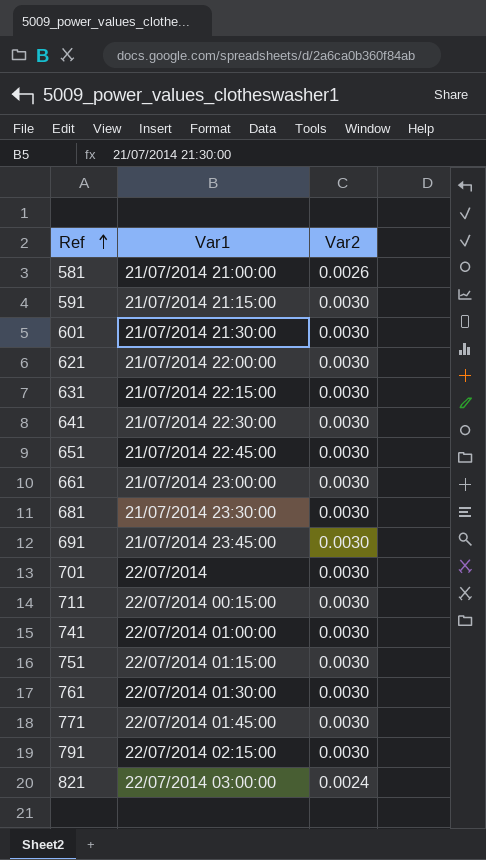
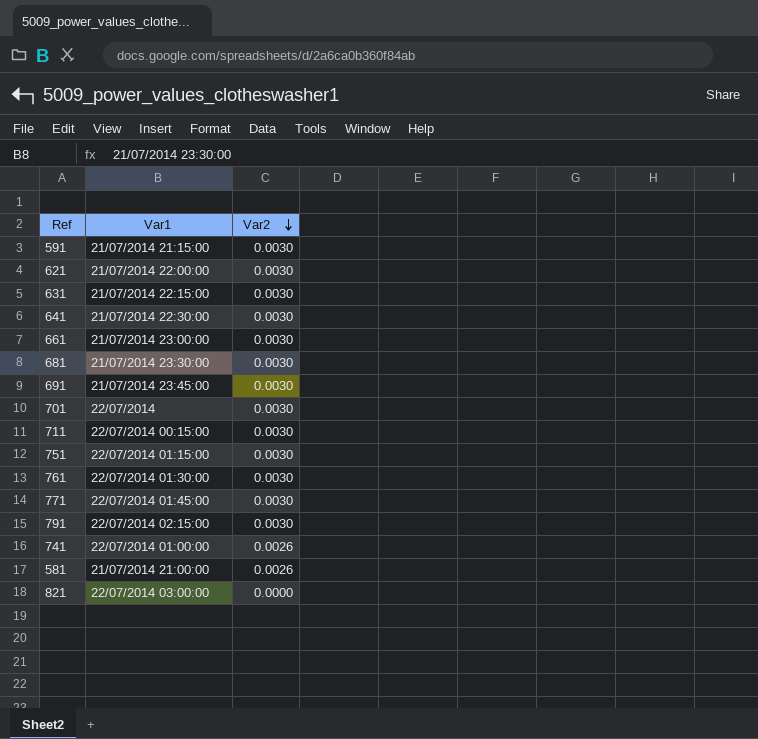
row order: Ref ascending -> Var2 descending
row 601: 21/07/2014 21:30:00 | 0.0030 -> none
row 651: 21/07/2014 22:45:00 | 0.0030 -> none
741 | Var2: 0.0030 -> 0.0026
821 | Var2: 0.0024 -> 0.0000

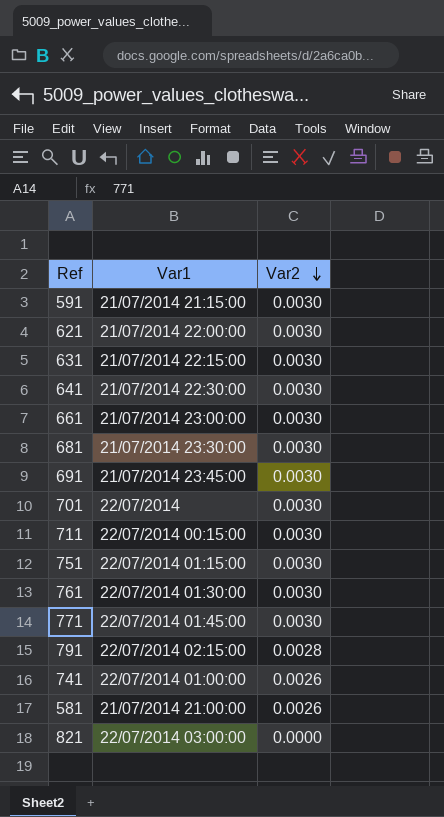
791 | Var2: 0.0030 -> 0.0028

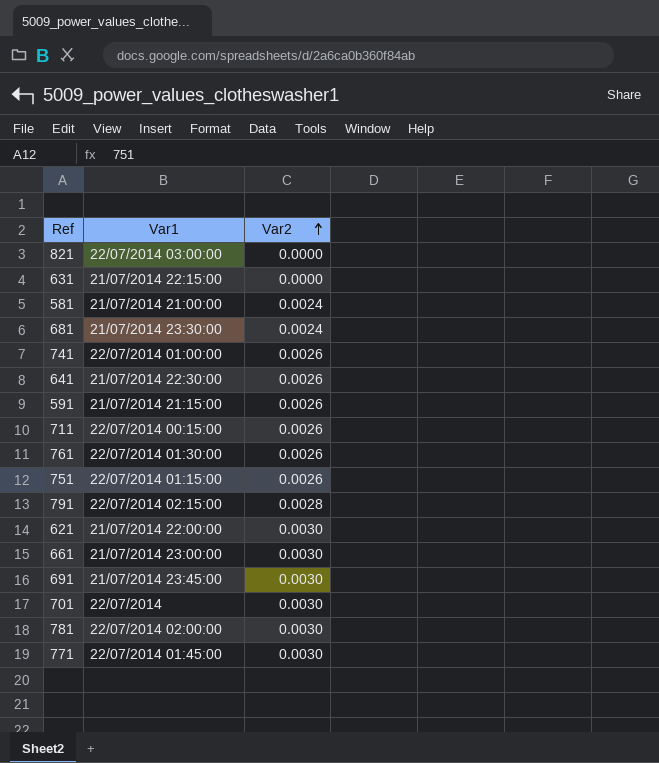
row order: Var2 descending -> Var2 ascending
631 | Var2: 0.0030 -> 0.0000
581 | Var2: 0.0026 -> 0.0024
681 | Var2: 0.0030 -> 0.0024
641 | Var2: 0.0030 -> 0.0026
591 | Var2: 0.0030 -> 0.0026
711 | Var2: 0.0030 -> 0.0026
761 | Var2: 0.0030 -> 0.0026
751 | Var2: 0.0030 -> 0.0026
row 781: none -> 22/07/2014 02:00:00 | 0.0030

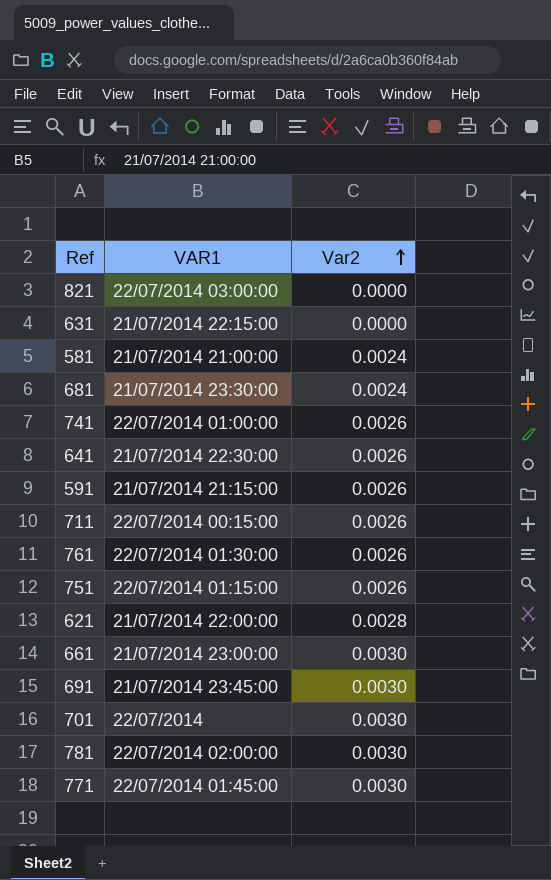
column name: Var1 -> VAR1
row 791: 22/07/2014 02:15:00 | 0.0028 -> none
621 | Var2: 0.0030 -> 0.0028

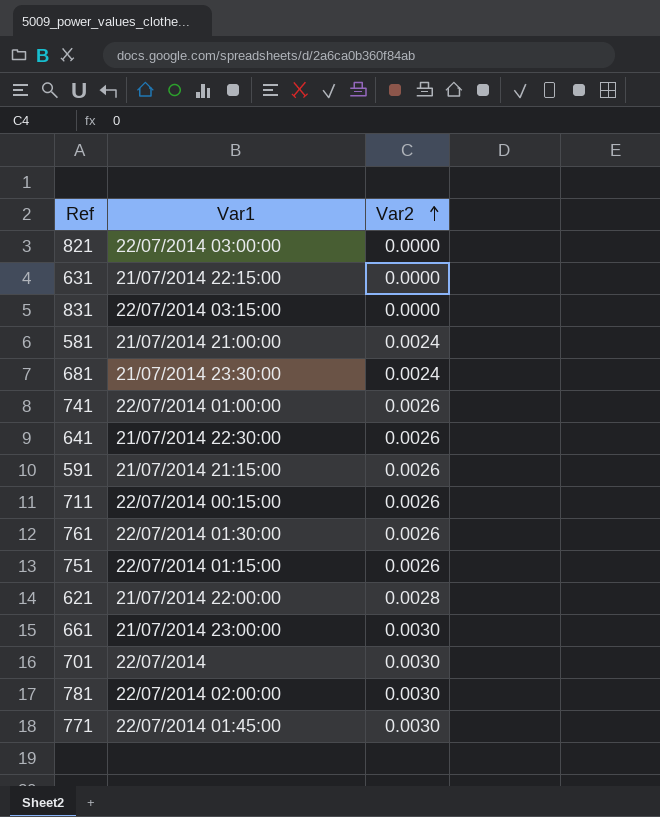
column name: VAR1 -> Var1
row 691: 21/07/2014 23:45:00 | 0.0030 -> none
row 831: none -> 22/07/2014 03:15:00 | 0.0000

